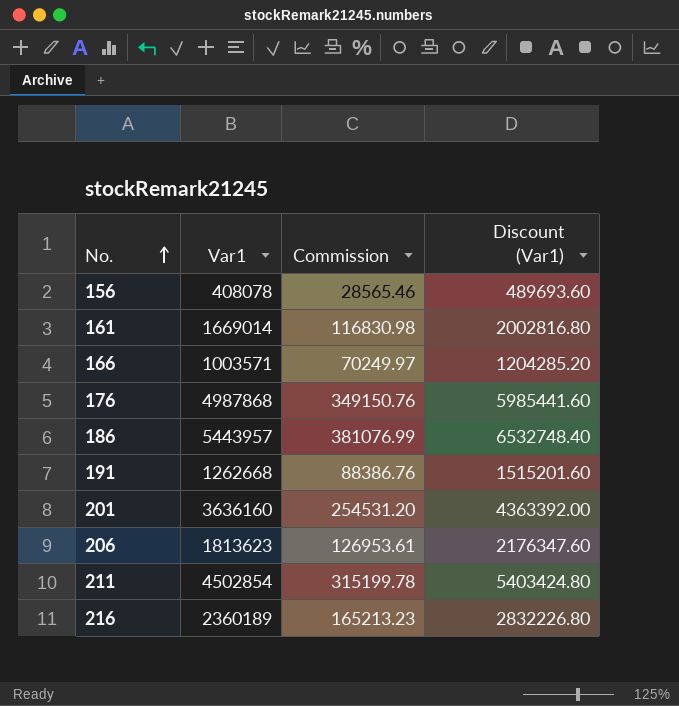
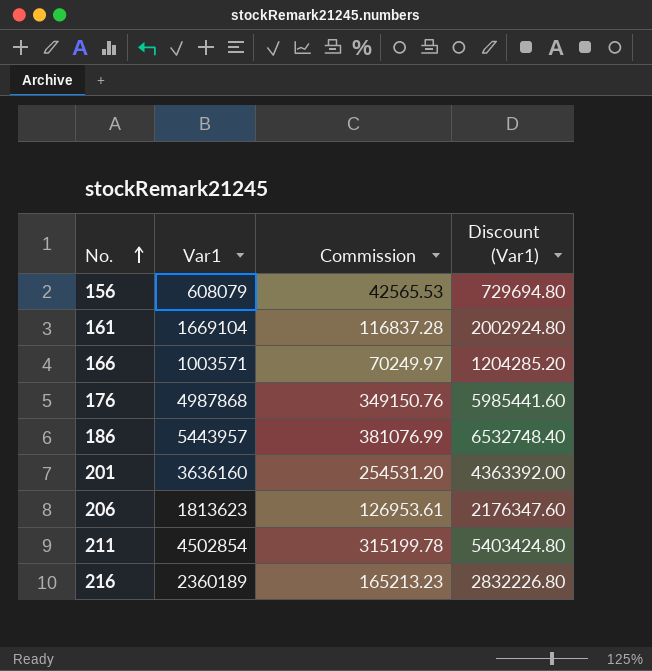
row 191: 1262668 | 88386.76 | 1515201.60 -> none
156 | Var1: 408078 -> 608079
156 | Commission: 28565.46 -> 42565.53
156 | Discount (Var1): 489693.60 -> 729694.80
161 | Var1: 1669014 -> 1669104
161 | Commission: 116830.98 -> 116837.28
161 | Discount (Var1): 2002816.80 -> 2002924.80

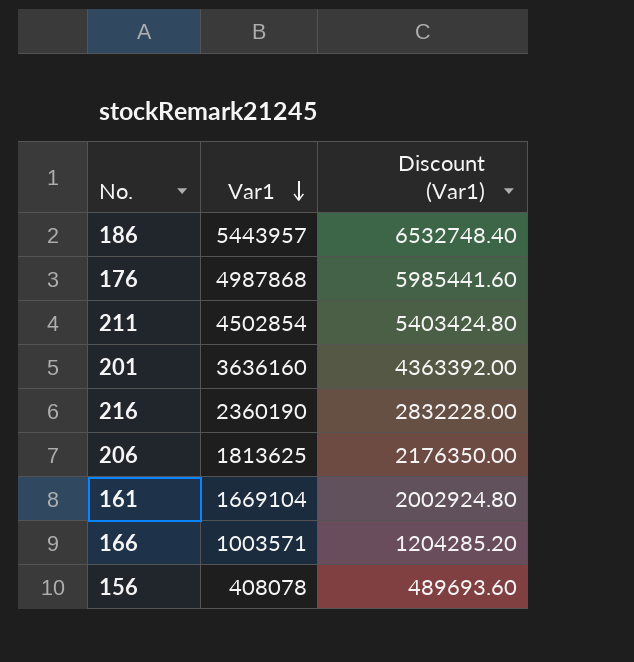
row order: No. ascending -> Var1 descending
column Commission | formula: [Var1] * 0.07 -> none
216 | Var1: 2360189 -> 2360190
216 | Discount (Var1): 2832226.80 -> 2832228.00
206 | Var1: 1813623 -> 1813625
206 | Discount (Var1): 2176347.60 -> 2176350.00
156 | Var1: 608079 -> 408078
156 | Discount (Var1): 729694.80 -> 489693.60

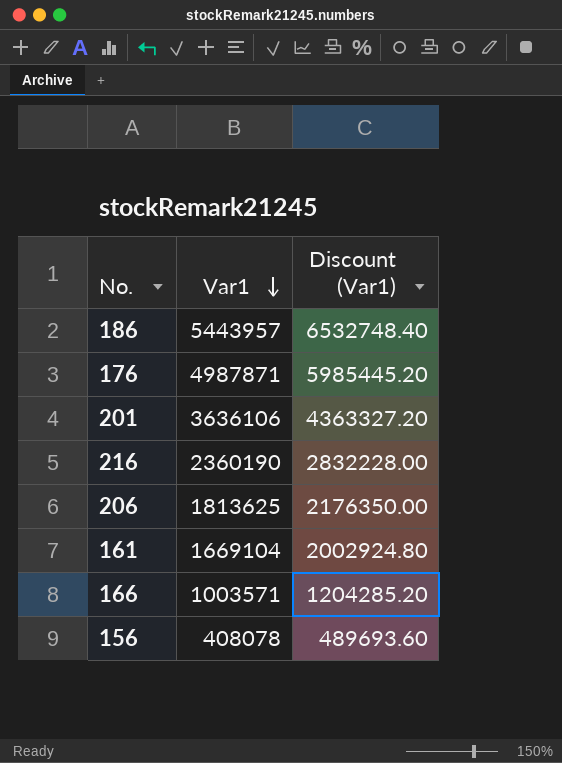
row 211: 4502854 | 5403424.80 -> none
176 | Var1: 4987868 -> 4987871
176 | Discount (Var1): 5985441.60 -> 5985445.20
201 | Var1: 3636160 -> 3636106
201 | Discount (Var1): 4363392.00 -> 4363327.20

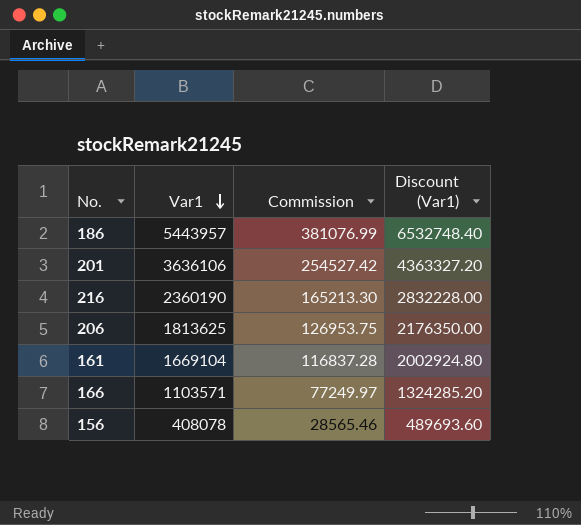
column Commission | formula: none -> [Var1] * 0.07
row 176: 4987871 | 5985445.20 -> none
166 | Var1: 1003571 -> 1103571
166 | Discount (Var1): 1204285.20 -> 1324285.20

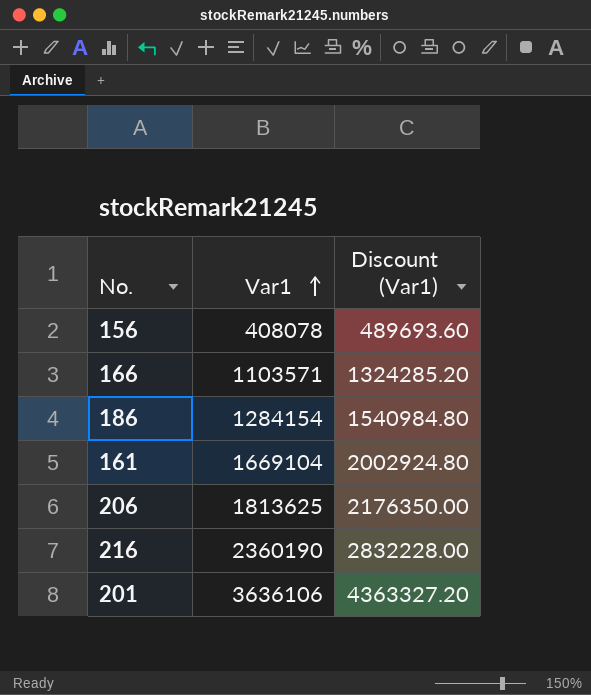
row order: Var1 descending -> Var1 ascending
column Commission | formula: [Var1] * 0.07 -> none
186 | Var1: 5443957 -> 1284154
186 | Discount (Var1): 6532748.40 -> 1540984.80

